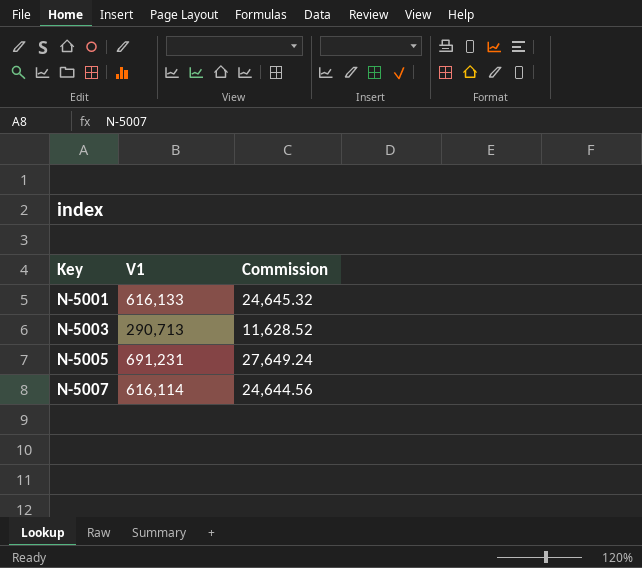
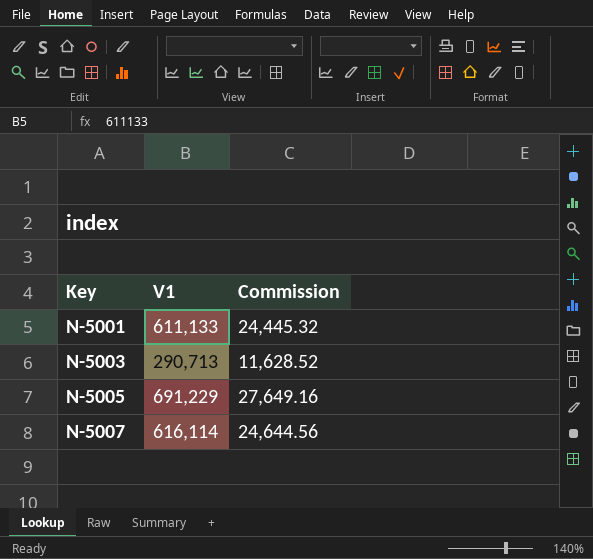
N-5001 | V1: 616,133 -> 611,133
N-5001 | Commission: 24,645.32 -> 24,445.32
N-5005 | V1: 691,231 -> 691,229
N-5005 | Commission: 27,649.24 -> 27,649.16

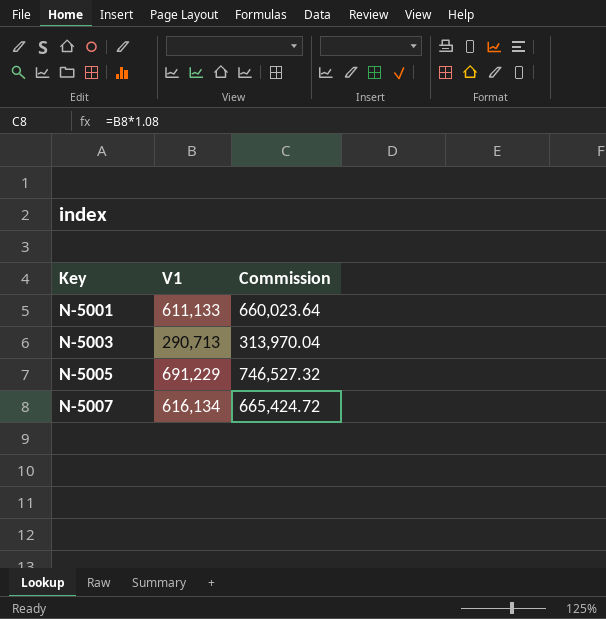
column Commission | formula: [V1] * 0.04 -> [V1] * 1.08
N-5007 | V1: 616,114 -> 616,134

